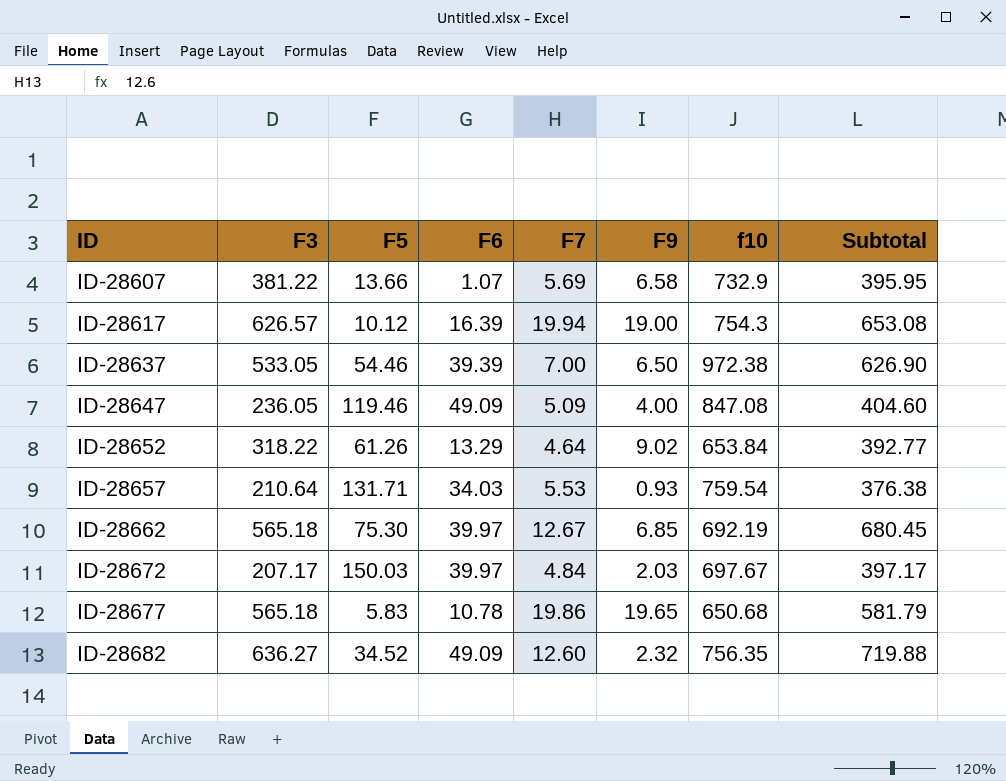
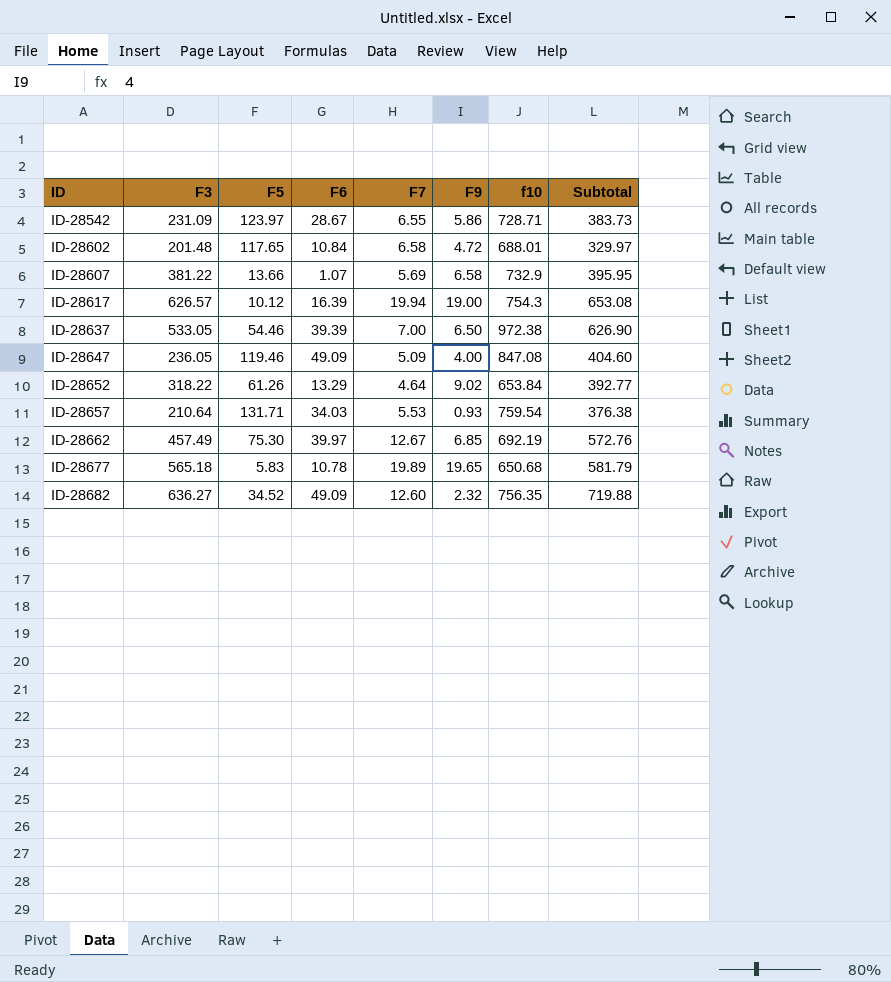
row ID-28672: 207.17 | 150.03 | 39.97 | 4.84 | 2.03 | 697.67 | 397.17 -> none
row ID-28542: none -> 231.09 | 123.97 | 28.67 | 6.55 | 5.86 | 728.71 | 383.73
row ID-28602: none -> 201.48 | 117.65 | 10.84 | 6.58 | 4.72 | 688.01 | 329.97
ID-28662 | F3: 565.18 -> 457.49
ID-28662 | Subtotal: 680.45 -> 572.76
ID-28677 | F7: 19.86 -> 19.89

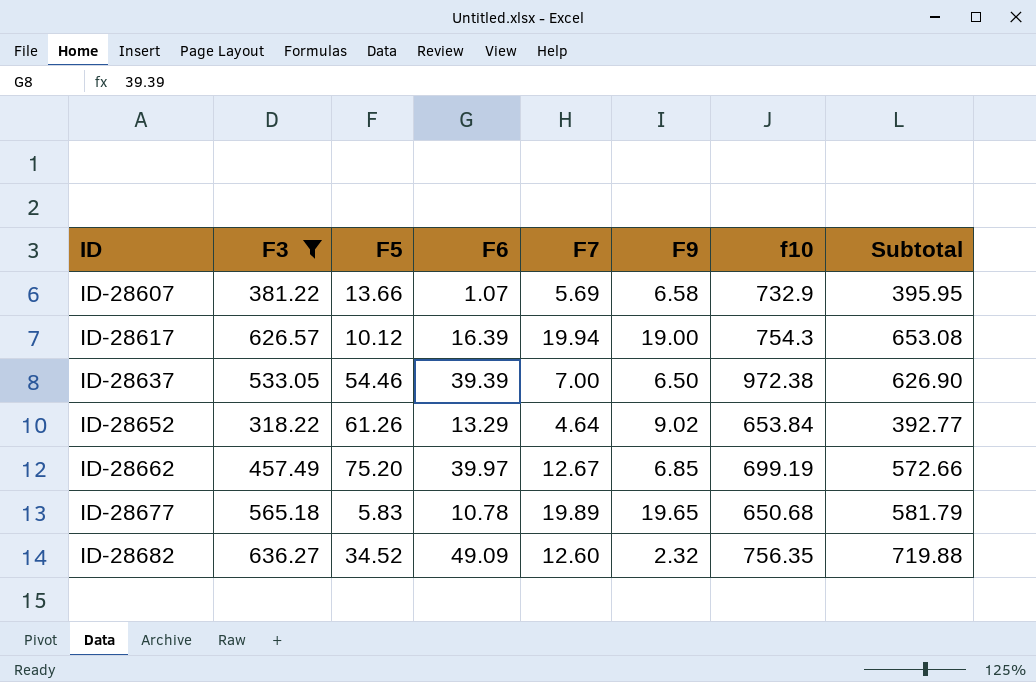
filter: none -> F3 >= 318.22
ID-28662 | F5: 75.30 -> 75.20
ID-28662 | f10: 692.19 -> 699.19
ID-28662 | Subtotal: 572.76 -> 572.66

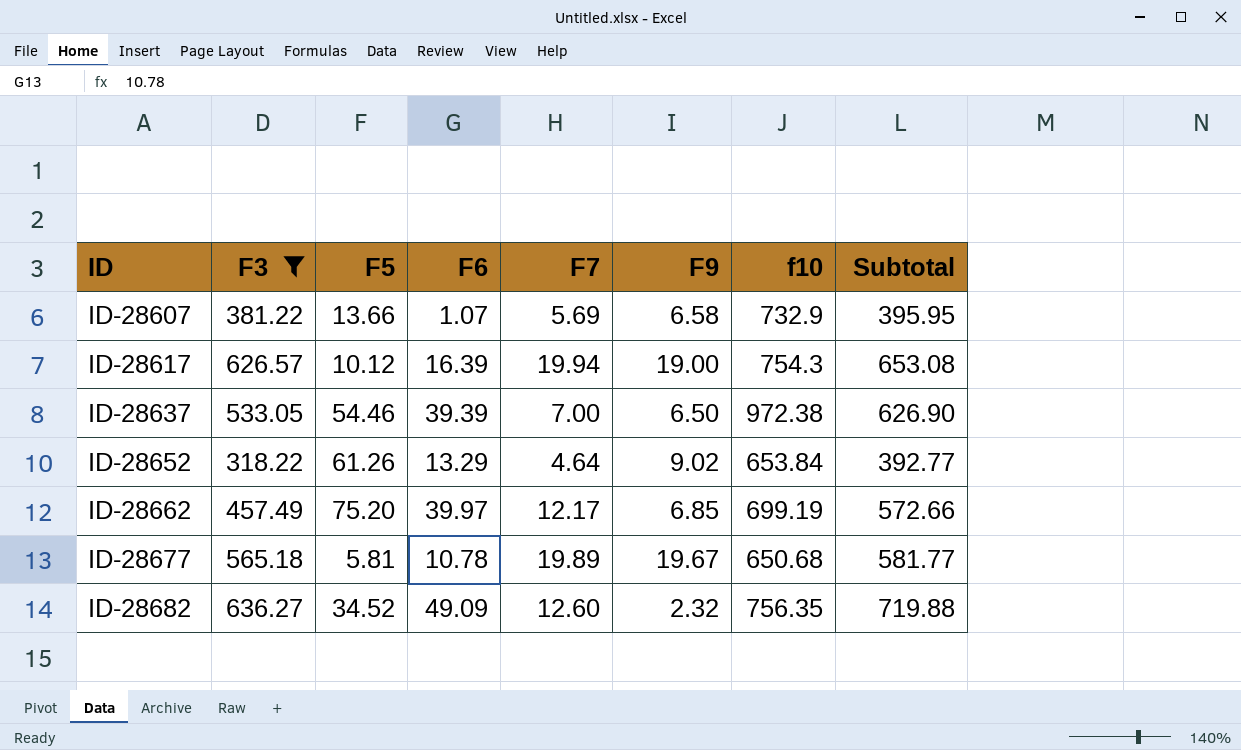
ID-28662 | F7: 12.67 -> 12.17
ID-28677 | F5: 5.83 -> 5.81
ID-28677 | F9: 19.65 -> 19.67
ID-28677 | Subtotal: 581.79 -> 581.77

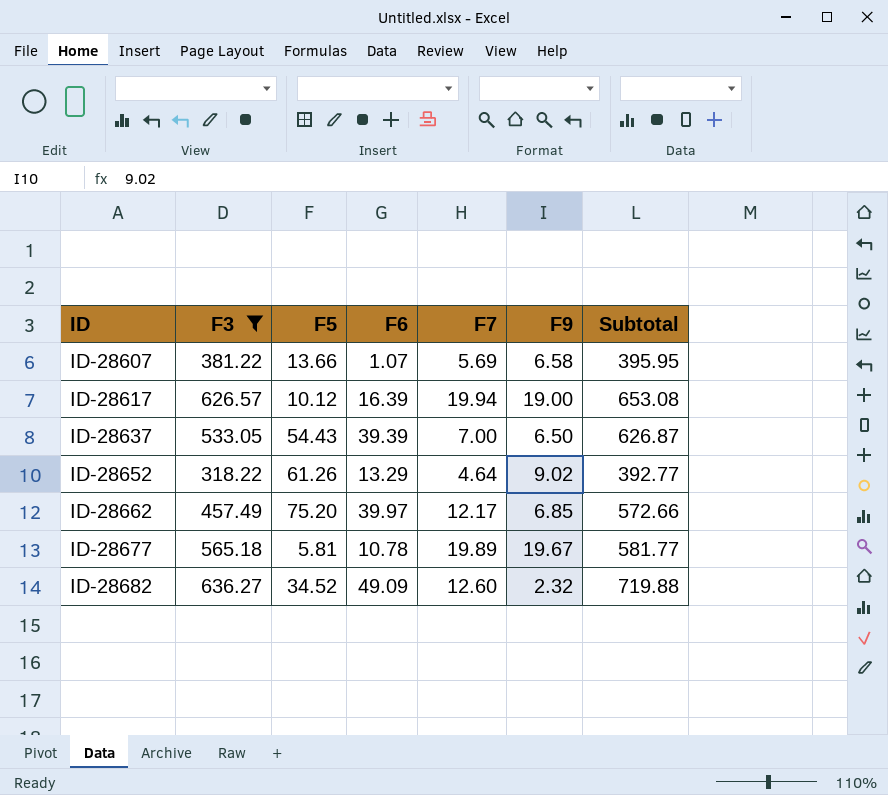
column f10 | position: 7 -> none
ID-28637 | F5: 54.46 -> 54.43
ID-28637 | Subtotal: 626.90 -> 626.87

